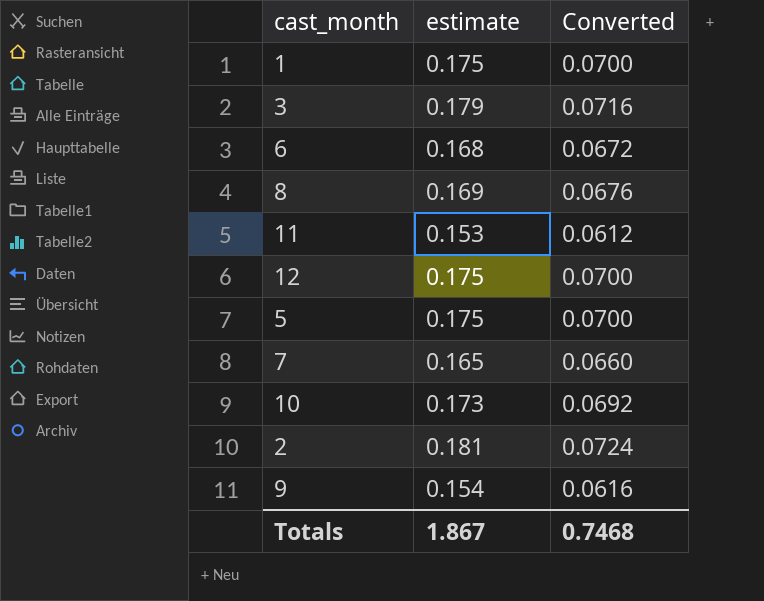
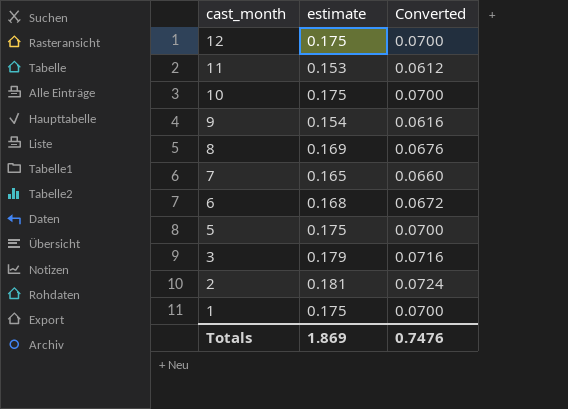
row order: none -> cast_month descending
10 | estimate: 0.173 -> 0.175
10 | Converted: 0.0692 -> 0.0700
Totals | estimate: 1.867 -> 1.869
Totals | Converted: 0.7468 -> 0.7476

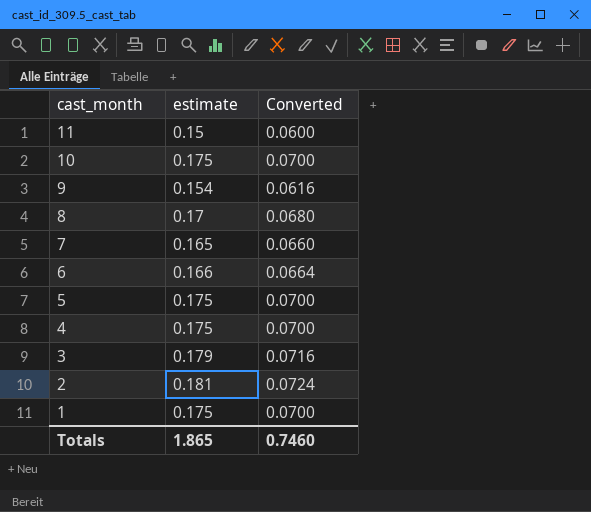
row 12: 0.175 | 0.0700 -> none
11 | estimate: 0.153 -> 0.15
11 | Converted: 0.0612 -> 0.0600
8 | estimate: 0.169 -> 0.17
8 | Converted: 0.0676 -> 0.0680
6 | estimate: 0.168 -> 0.166
6 | Converted: 0.0672 -> 0.0664
row 4: none -> 0.175 | 0.0700
Totals | estimate: 1.869 -> 1.865
Totals | Converted: 0.7476 -> 0.7460

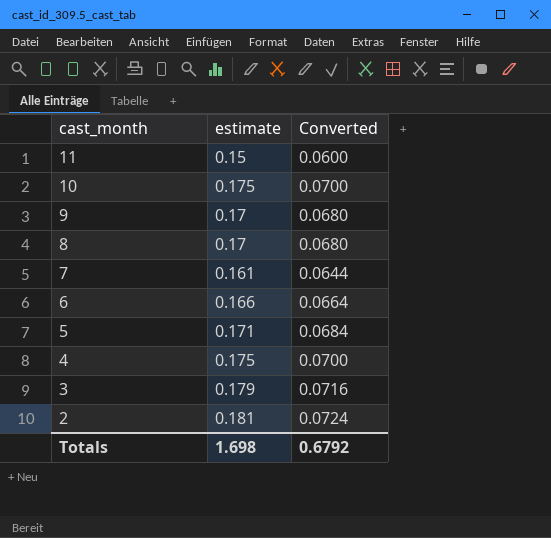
row 1: 0.175 | 0.0700 -> none
9 | estimate: 0.154 -> 0.17
9 | Converted: 0.0616 -> 0.0680
7 | estimate: 0.165 -> 0.161
7 | Converted: 0.0660 -> 0.0644
5 | estimate: 0.175 -> 0.171
5 | Converted: 0.0700 -> 0.0684
Totals | estimate: 1.865 -> 1.698
Totals | Converted: 0.7460 -> 0.6792

